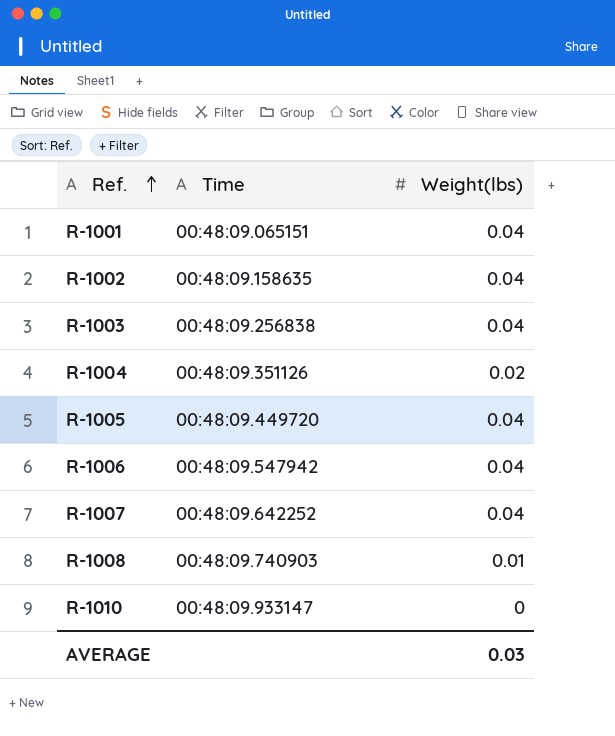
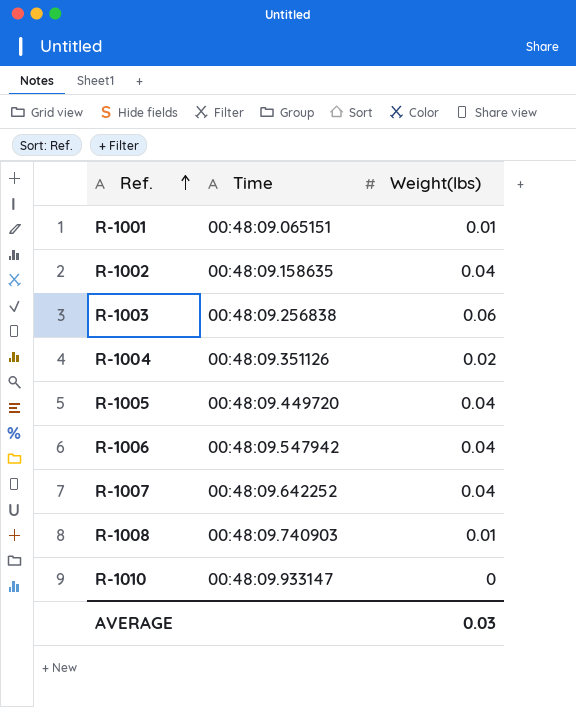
R-1001 | Weight(lbs): 0.04 -> 0.01
R-1003 | Weight(lbs): 0.04 -> 0.06

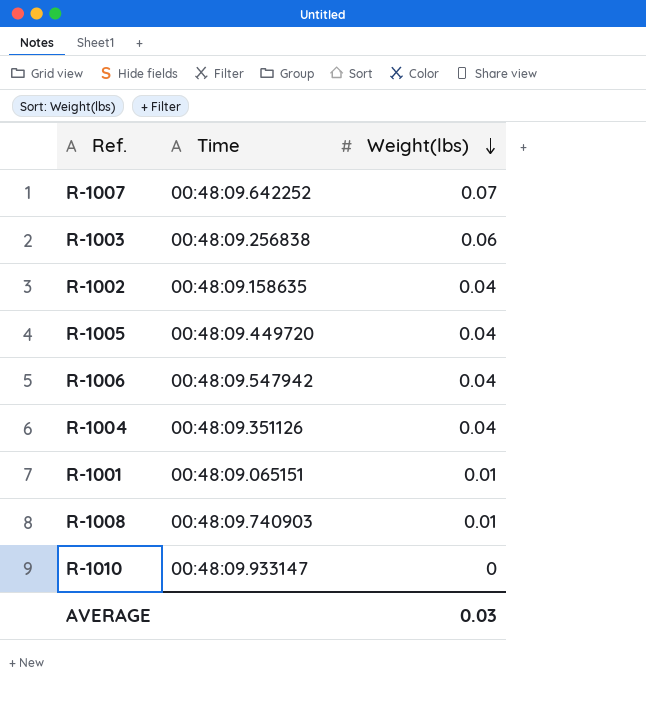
row order: Ref. ascending -> Weight(lbs) descending
R-1007 | Weight(lbs): 0.04 -> 0.07
R-1004 | Weight(lbs): 0.02 -> 0.04

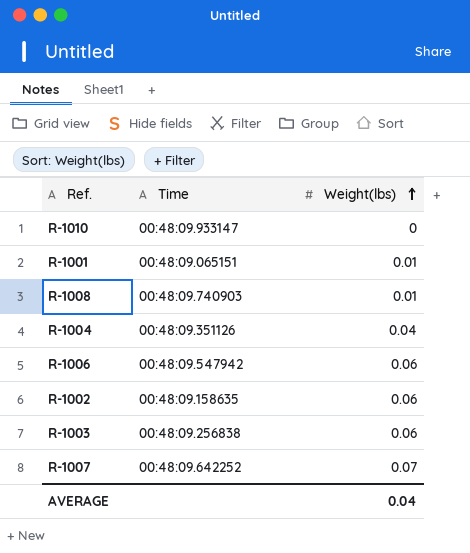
row order: Weight(lbs) descending -> Weight(lbs) ascending
row R-1005: 00:48:09.449720 | 0.04 -> none
R-1006 | Weight(lbs): 0.04 -> 0.06
R-1002 | Weight(lbs): 0.04 -> 0.06
AVERAGE | Weight(lbs): 0.03 -> 0.04

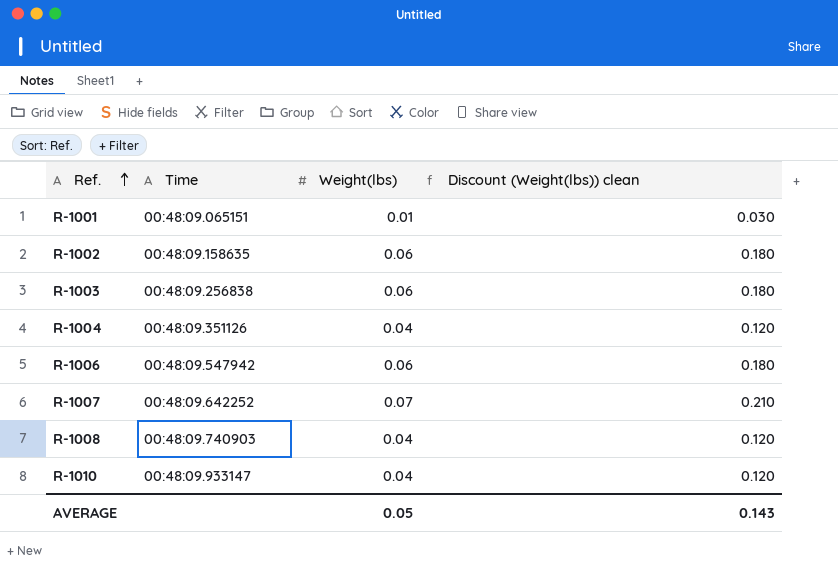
row order: Weight(lbs) ascending -> Ref. ascending
column Discount (Weight(lbs)) clean | formula: none -> [Weight(lbs)] * 3
R-1008 | Weight(lbs): 0.01 -> 0.04
R-1010 | Weight(lbs): 0 -> 0.04
AVERAGE | Weight(lbs): 0.04 -> 0.05

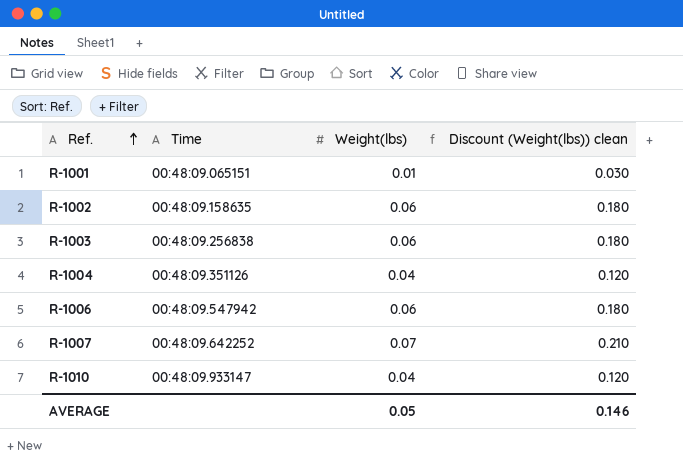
row R-1008: 00:48:09.740903 | 0.04 | 0.120 -> none
AVERAGE | Discount (Weight(lbs)) clean: 0.143 -> 0.146

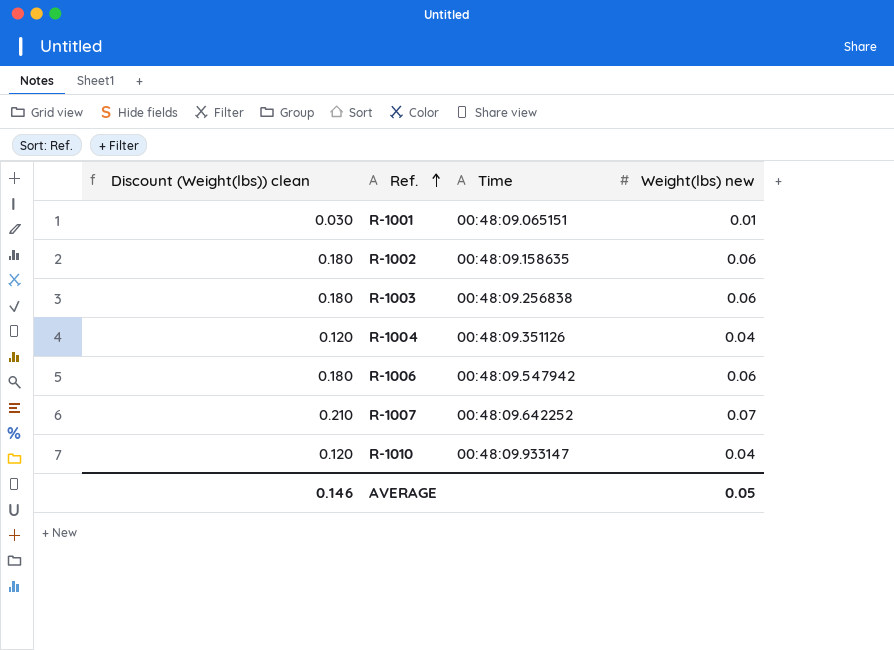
column Discount (Weight(lbs)) clean | position: 4 -> 1
column name: Weight(lbs) -> Weight(lbs) new

